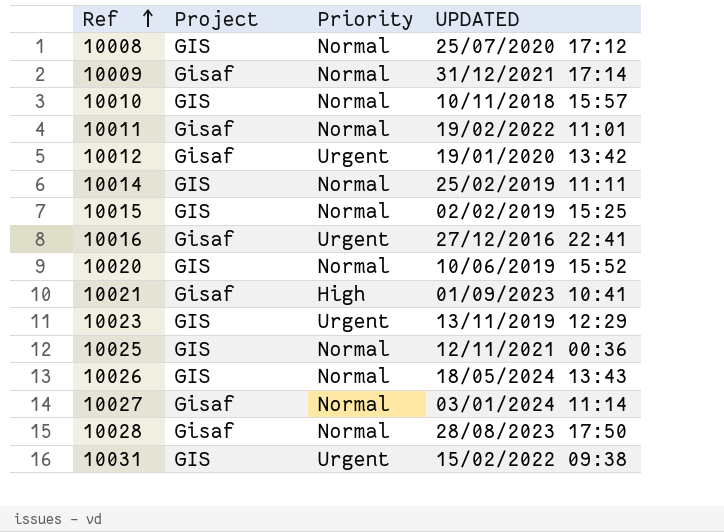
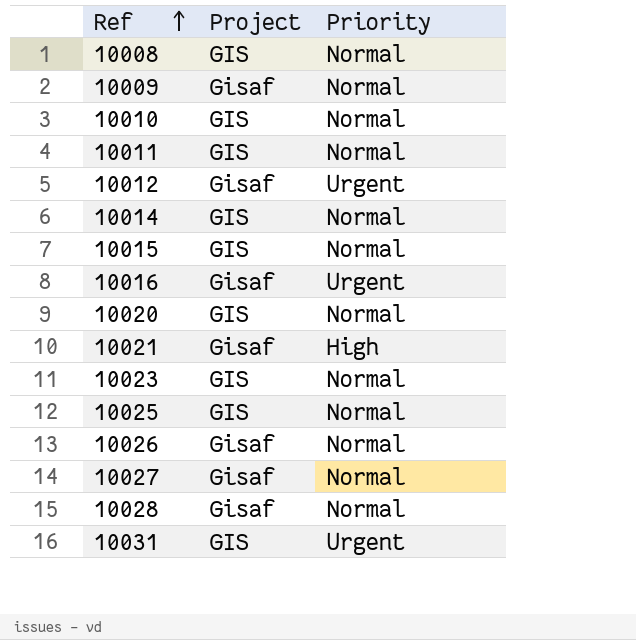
column UPDATED | position: 4 -> none
10011 | Project: Gisaf -> GIS
10023 | Priority: Urgent -> Normal
10026 | Project: GIS -> Gisaf

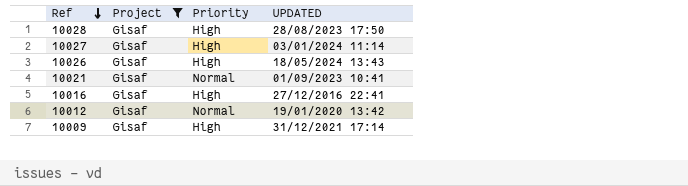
filter: none -> Project = Gisaf
row order: Ref ascending -> Ref descending
column UPDATED | position: none -> 4
10028 | Priority: Normal -> High
10027 | Priority: Normal -> High
10026 | Priority: Normal -> High
10021 | Priority: High -> Normal
10016 | Priority: Urgent -> High
10012 | Priority: Urgent -> Normal
10009 | Priority: Normal -> High

